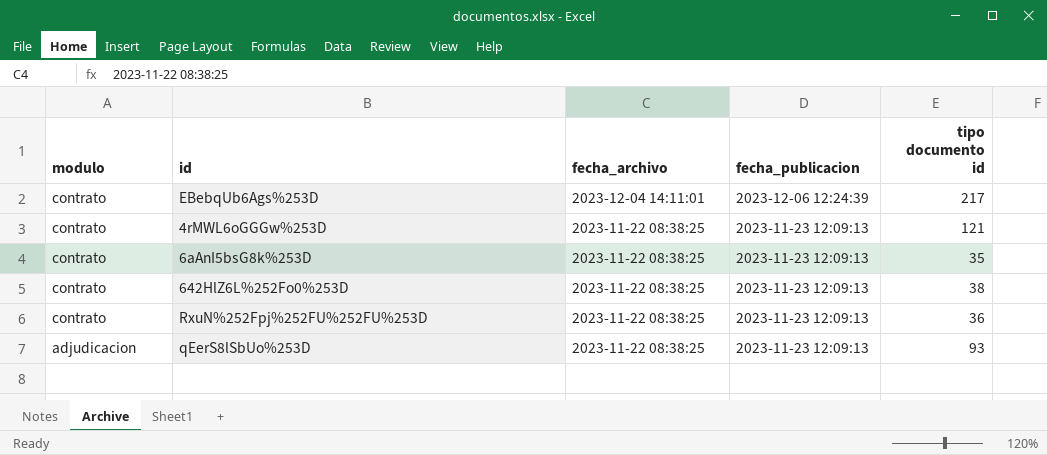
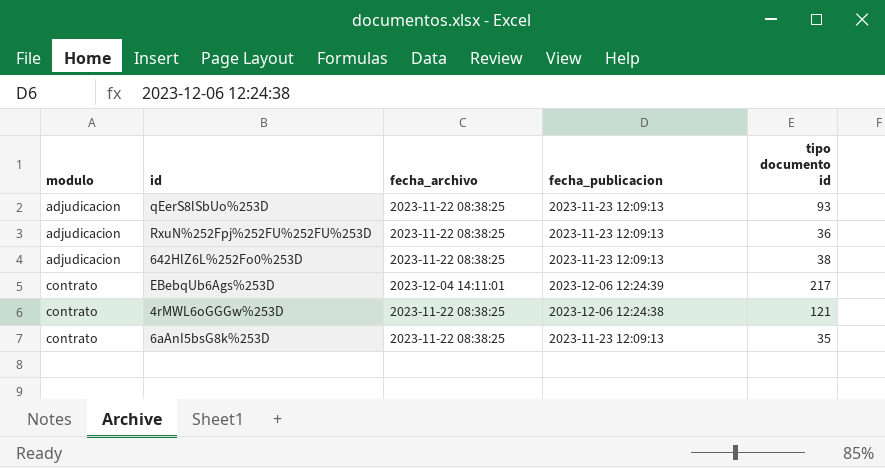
row order: modulo descending -> modulo ascending
RxuN%252Fpj%252FU%252FU%253D | modulo: contrato -> adjudicacion
642HlZ6L%252Fo0%253D | modulo: contrato -> adjudicacion
4rMWL6oGGGw%253D | fecha_publicacion: 2023-11-23 12:09:13 -> 2023-12-06 12:24:38

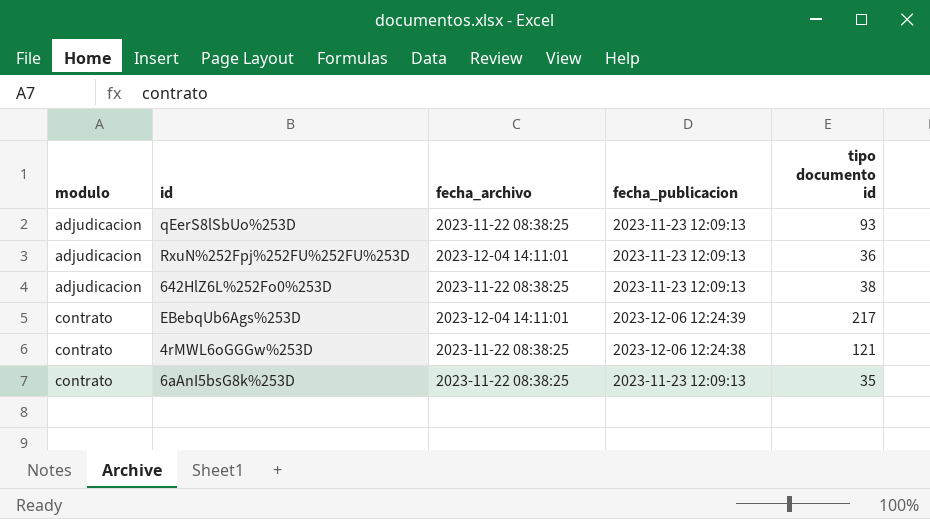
RxuN%252Fpj%252FU%252FU%253D | fecha_archivo: 2023-11-22 08:38:25 -> 2023-12-04 14:11:01

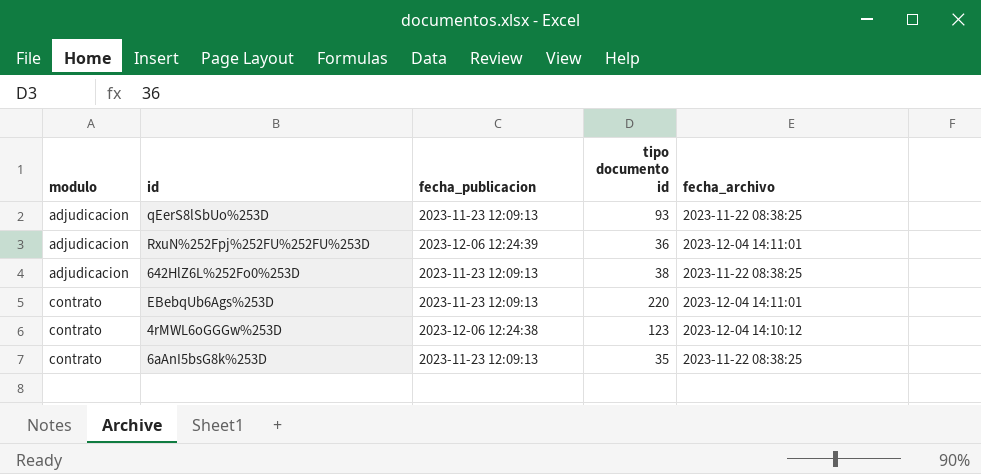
column fecha_archivo | position: 3 -> 5
RxuN%252Fpj%252FU%252FU%253D | fecha_publicacion: 2023-11-23 12:09:13 -> 2023-12-06 12:24:39
EBebqUb6Ags%253D | fecha_publicacion: 2023-12-06 12:24:39 -> 2023-11-23 12:09:13
EBebqUb6Ags%253D | tipo documento id: 217 -> 220
4rMWL6oGGGw%253D | tipo documento id: 121 -> 123
4rMWL6oGGGw%253D | fecha_archivo: 2023-11-22 08:38:25 -> 2023-12-04 14:10:12

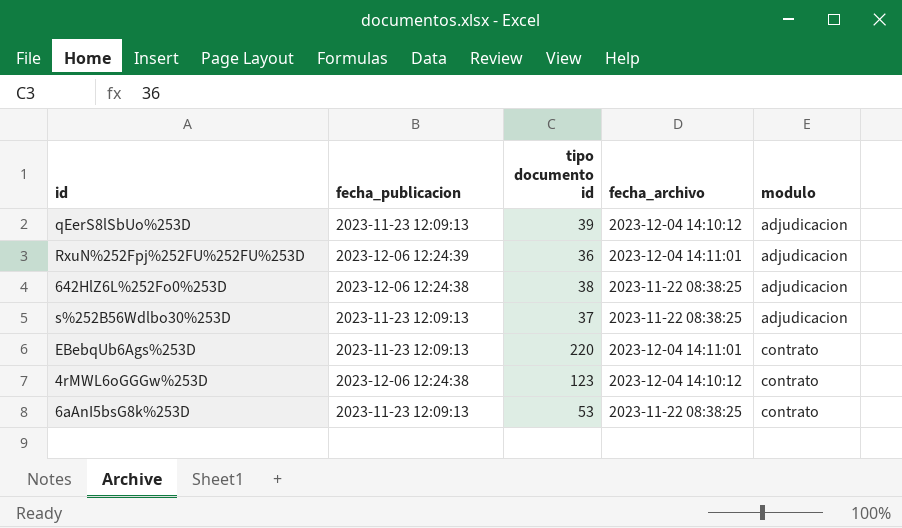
column modulo | position: 1 -> 5
qEerS8lSbUo%253D | tipo documento id: 93 -> 39
qEerS8lSbUo%253D | fecha_archivo: 2023-11-22 08:38:25 -> 2023-12-04 14:10:12
642HlZ6L%252Fo0%253D | fecha_publicacion: 2023-11-23 12:09:13 -> 2023-12-06 12:24:38
row s%252B56Wdlbo30%253D: none -> 2023-11-23 12:09:13 | 37 | 2023-11-22 08:38:25 | adjudicacion
6aAnI5bsG8k%253D | tipo documento id: 35 -> 53

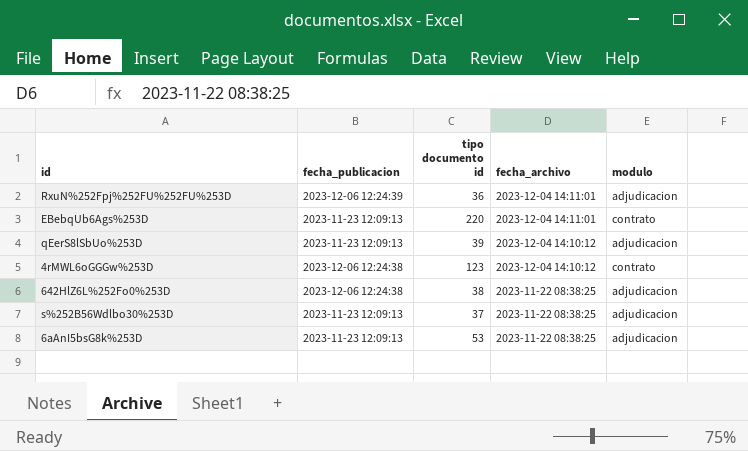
row order: modulo ascending -> fecha_archivo descending
6aAnI5bsG8k%253D | modulo: contrato -> adjudicacion

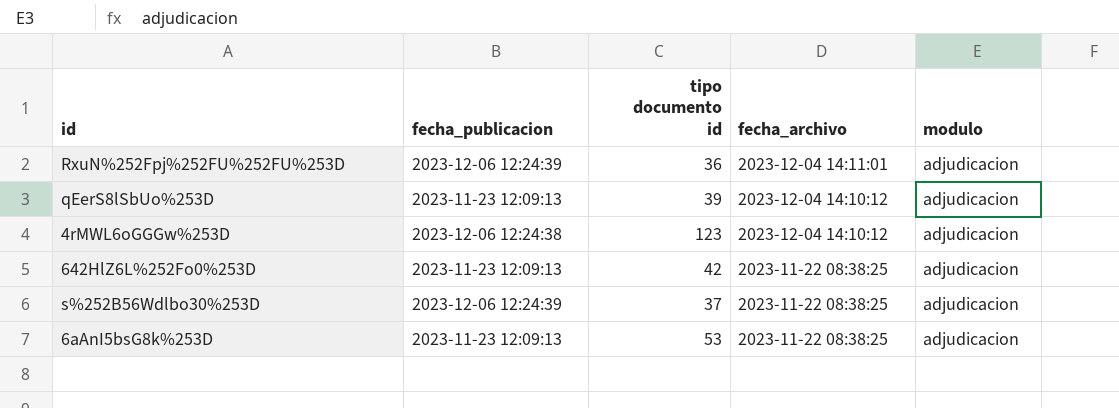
row EBebqUb6Ags%253D: 2023-11-23 12:09:13 | 220 | 2023-12-04 14:11:01 | contrato -> none
4rMWL6oGGGw%253D | modulo: contrato -> adjudicacion
642HlZ6L%252Fo0%253D | fecha_publicacion: 2023-12-06 12:24:38 -> 2023-11-23 12:09:13
642HlZ6L%252Fo0%253D | tipo documento id: 38 -> 42
s%252B56Wdlbo30%253D | fecha_publicacion: 2023-11-23 12:09:13 -> 2023-12-06 12:24:39

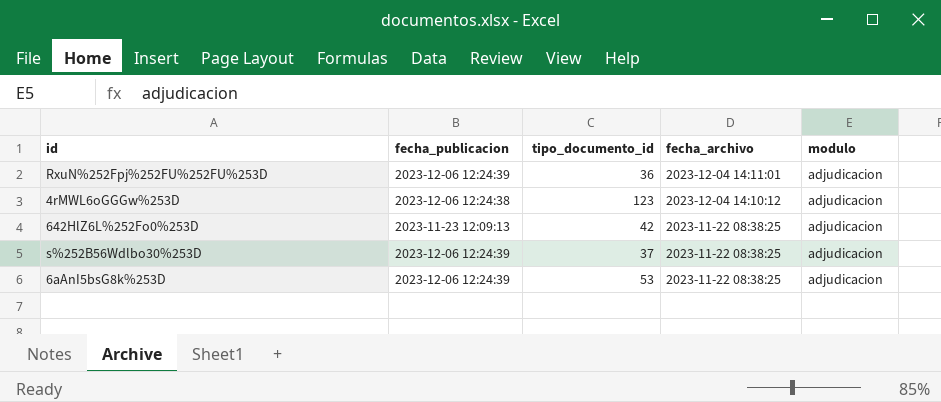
column name: tipo documento id -> tipo_documento_id
row qEerS8lSbUo%253D: 2023-11-23 12:09:13 | 39 | 2023-12-04 14:10:12 | adjudicacion -> none
6aAnI5bsG8k%253D | fecha_publicacion: 2023-11-23 12:09:13 -> 2023-12-06 12:24:39

